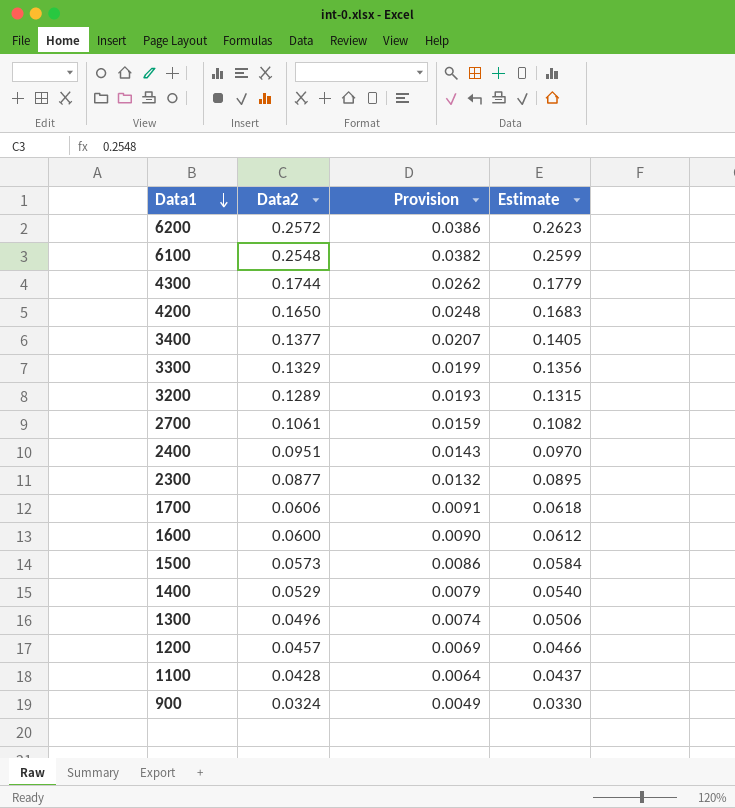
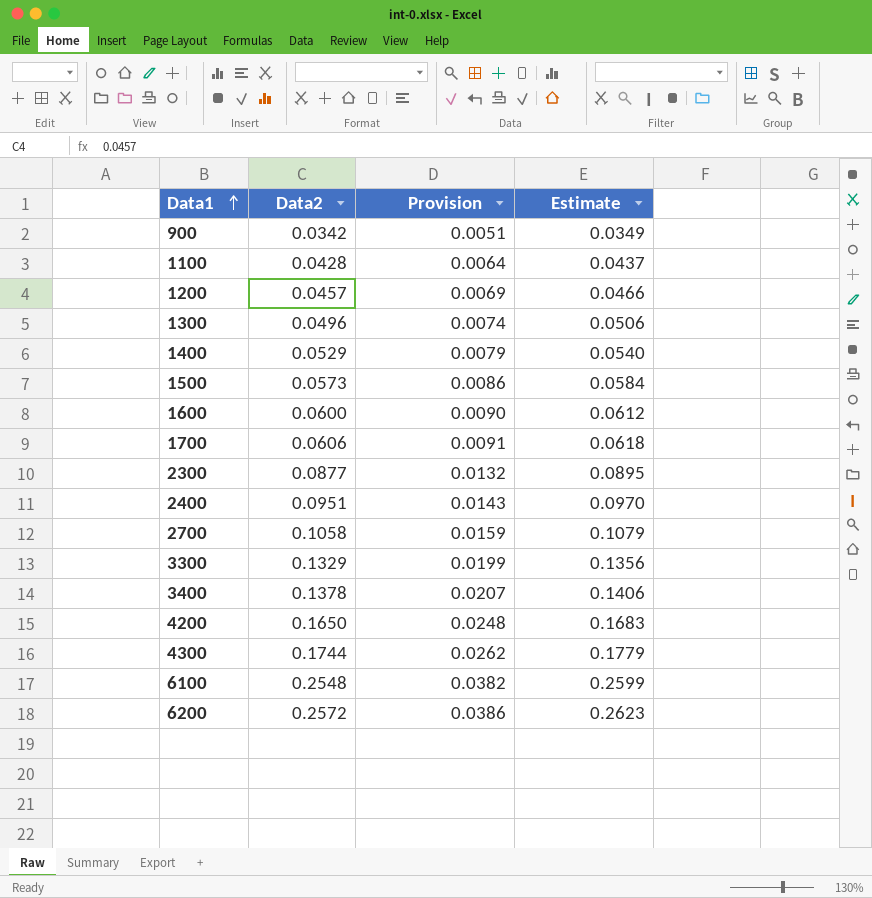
row order: Data1 descending -> Data1 ascending
row 3200: 0.1289 | 0.0193 | 0.1315 -> none
900 | Data2: 0.0324 -> 0.0342
900 | Provision: 0.0049 -> 0.0051
900 | Estimate: 0.0330 -> 0.0349
2700 | Data2: 0.1061 -> 0.1058
2700 | Estimate: 0.1082 -> 0.1079
3400 | Data2: 0.1377 -> 0.1378
3400 | Estimate: 0.1405 -> 0.1406

